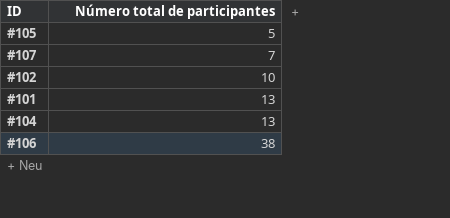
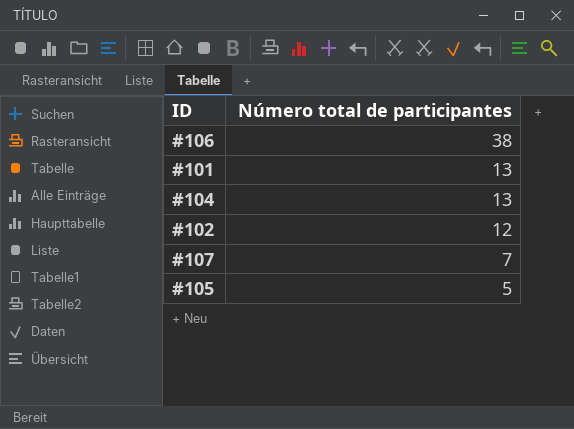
row order: Número total de participantes ascending -> Número total de participantes descending
#102 | Número total de participantes: 10 -> 12

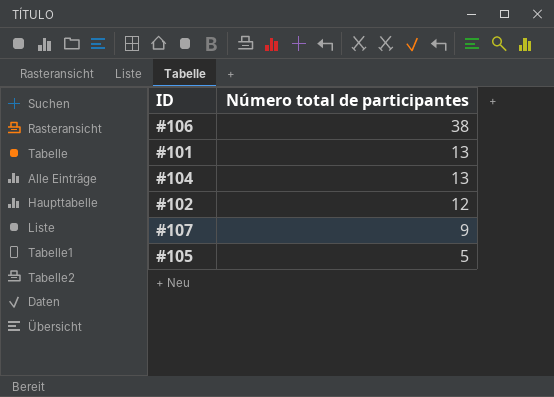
#107 | Número total de participantes: 7 -> 9

